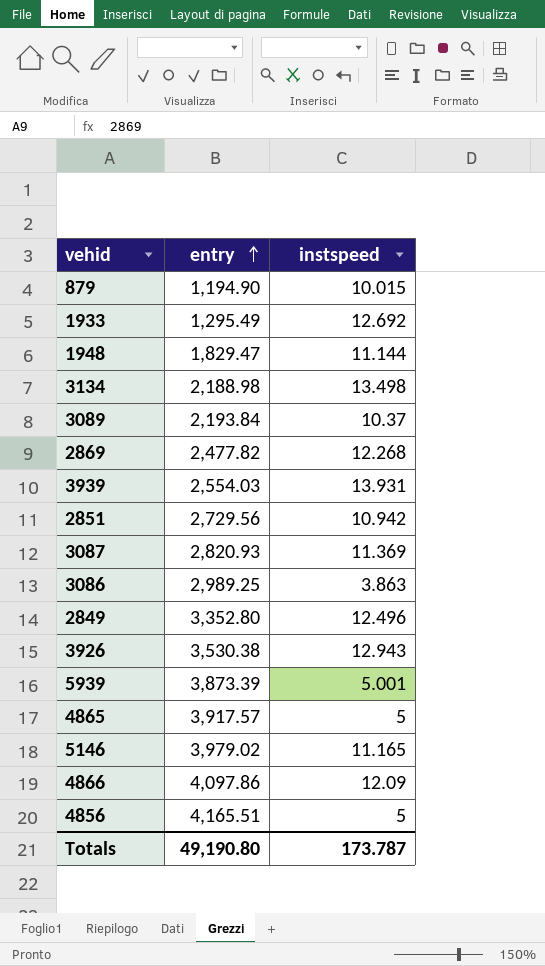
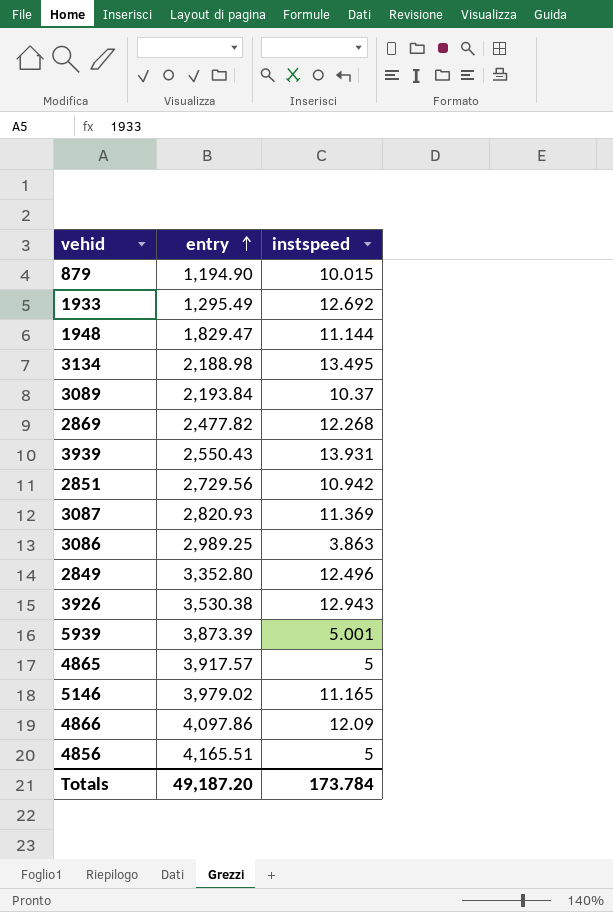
3134 | instspeed: 13.498 -> 13.495
3939 | entry: 2,554.03 -> 2,550.43
Totals | entry: 49,190.80 -> 49,187.20
Totals | instspeed: 173.787 -> 173.784

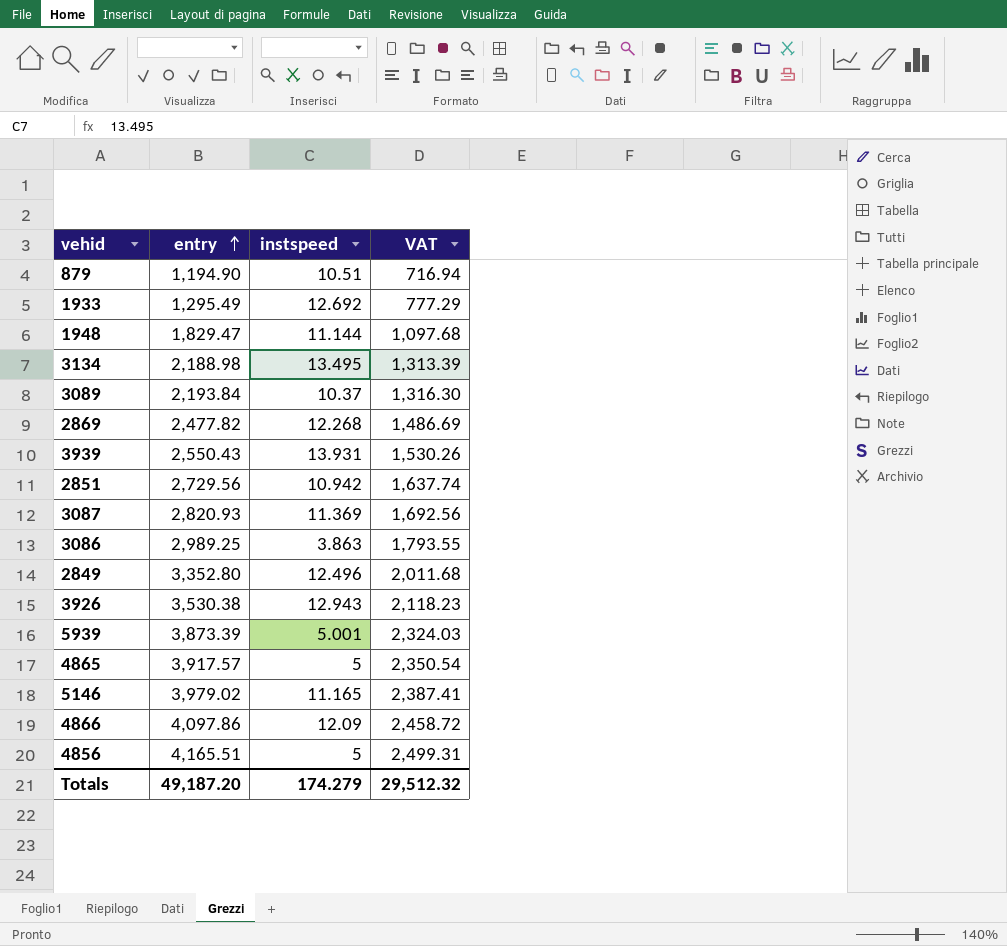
column VAT | formula: none -> [entry] * 0.6
879 | instspeed: 10.015 -> 10.51
Totals | instspeed: 173.784 -> 174.279

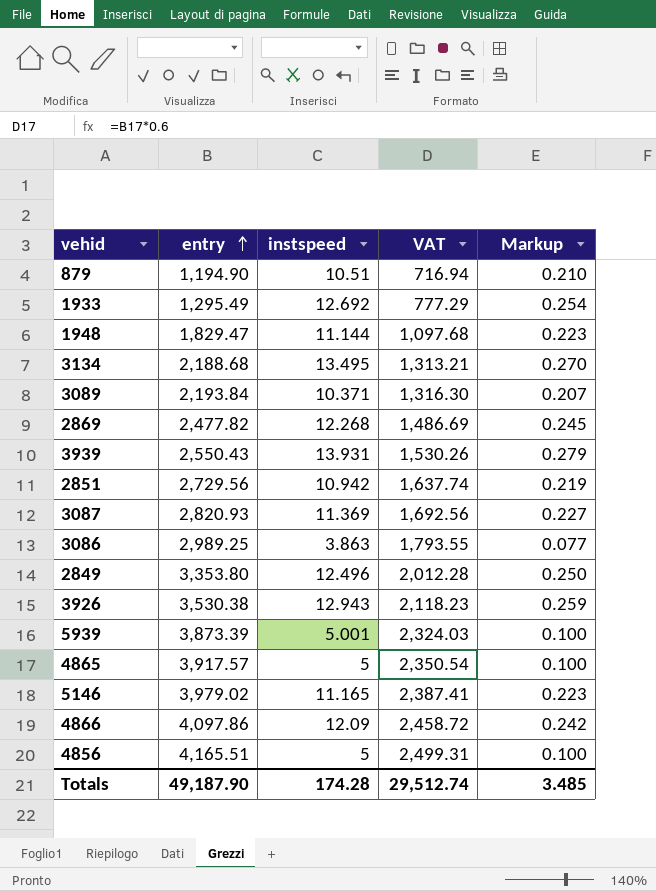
column Markup | formula: none -> [instspeed] * 0.02
3134 | entry: 2,188.98 -> 2,188.68
3134 | VAT: 1,313.39 -> 1,313.21
3089 | instspeed: 10.37 -> 10.371
2849 | entry: 3,352.80 -> 3,353.80
2849 | VAT: 2,011.68 -> 2,012.28
Totals | entry: 49,187.20 -> 49,187.90
Totals | instspeed: 174.279 -> 174.28
Totals | VAT: 29,512.32 -> 29,512.74

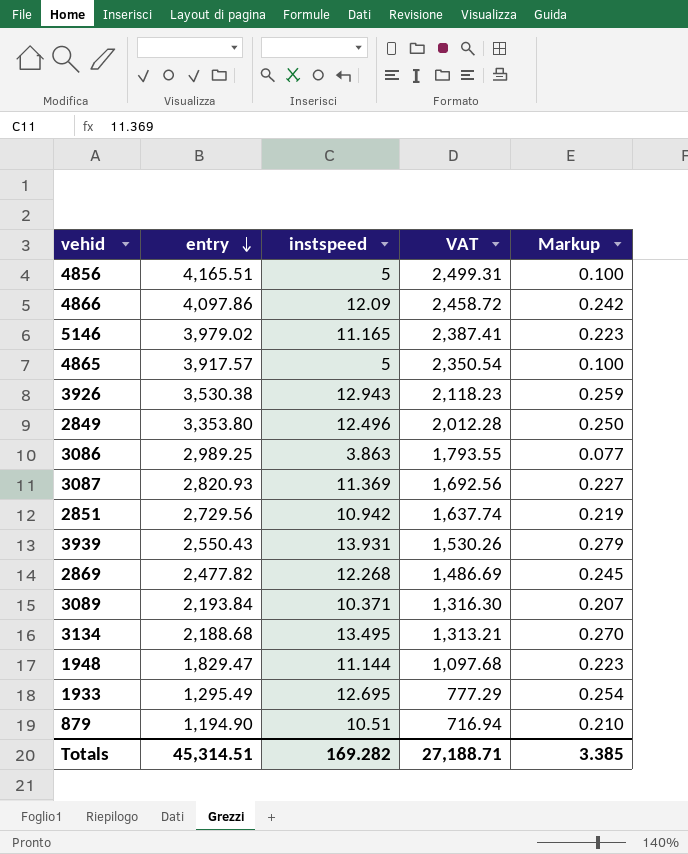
row order: entry ascending -> entry descending
row 5939: 3,873.39 | 5.001 | 2,324.03 | 0.100 -> none
1933 | instspeed: 12.692 -> 12.695
Totals | entry: 49,187.90 -> 45,314.51
Totals | instspeed: 174.28 -> 169.282
Totals | VAT: 29,512.74 -> 27,188.71
Totals | Markup: 3.485 -> 3.385

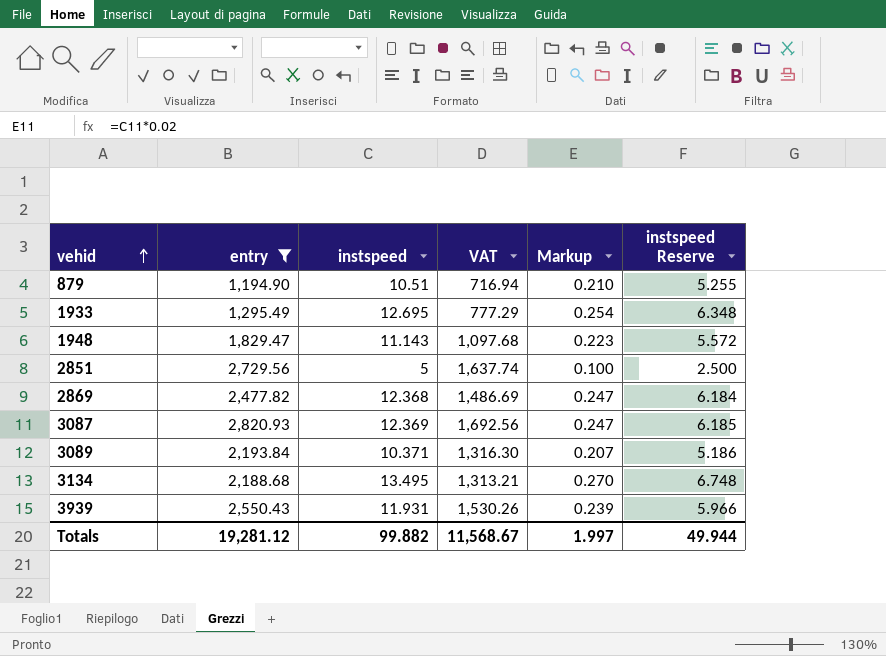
filter: none -> entry <= 2,820.93
row order: entry descending -> vehid ascending
column instspeed Reserve | formula: none -> [instspeed] * 0.5
1948 | instspeed: 11.144 -> 11.143
2851 | instspeed: 10.942 -> 5
2851 | Markup: 0.219 -> 0.100
2869 | instspeed: 12.268 -> 12.368
2869 | Markup: 0.245 -> 0.247
3087 | instspeed: 11.369 -> 12.369
3087 | Markup: 0.227 -> 0.247
3939 | instspeed: 13.931 -> 11.931
3939 | Markup: 0.279 -> 0.239
Totals | entry: 45,314.51 -> 19,281.12
Totals | instspeed: 169.282 -> 99.882
Totals | VAT: 27,188.71 -> 11,568.67
Totals | Markup: 3.385 -> 1.997

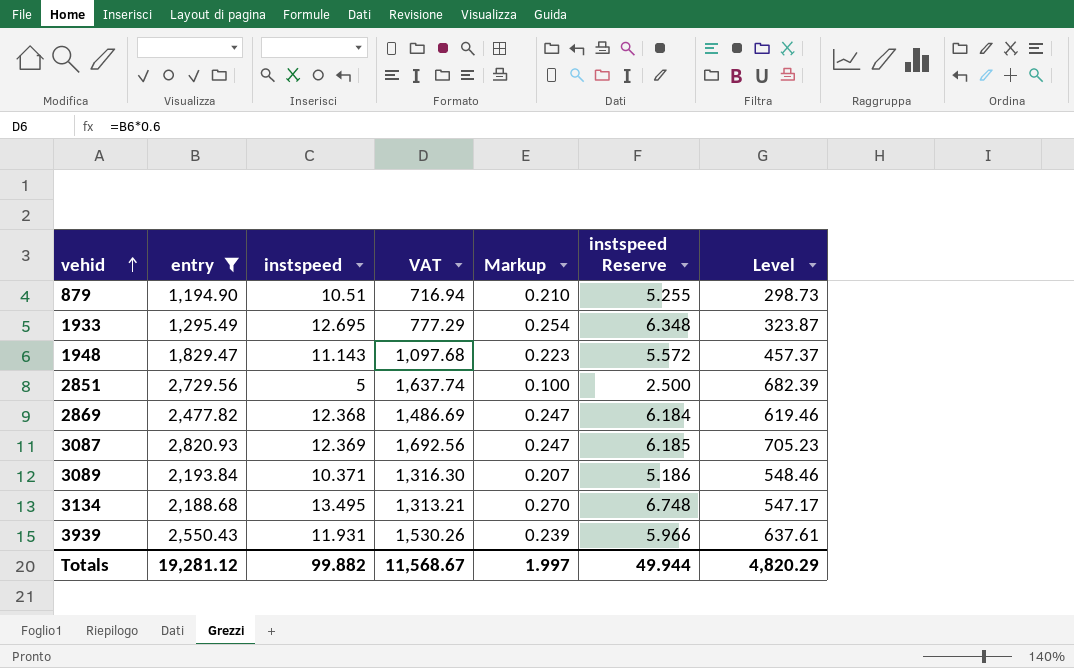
column Level | formula: none -> [entry] * 0.25

